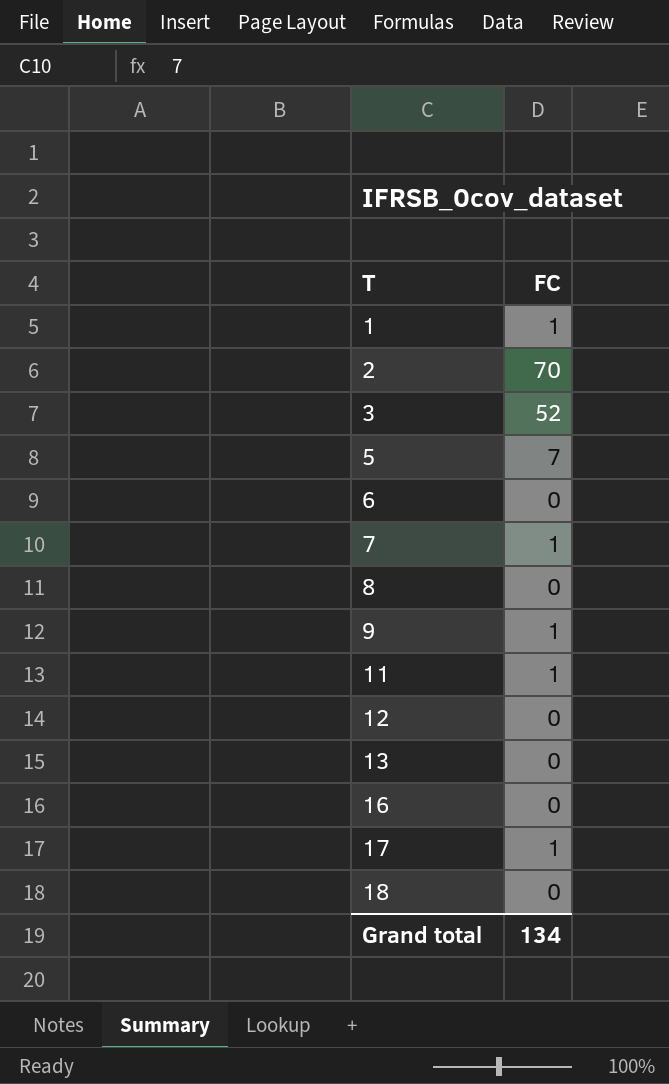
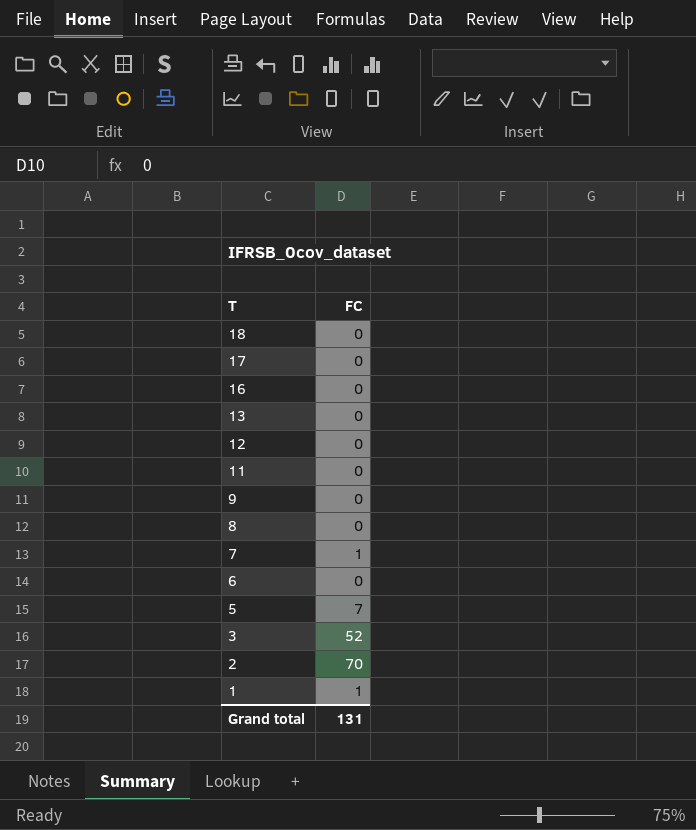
row order: T ascending -> T descending
17 | FC: 1 -> 0
11 | FC: 1 -> 0
9 | FC: 1 -> 0
Grand total | FC: 134 -> 131

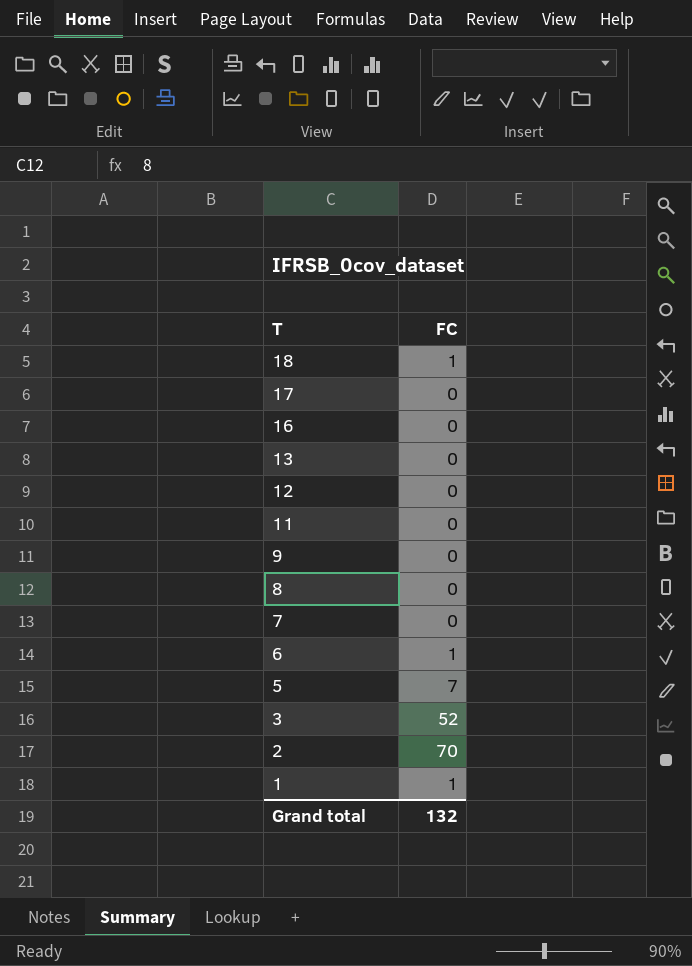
18 | FC: 0 -> 1
7 | FC: 1 -> 0
6 | FC: 0 -> 1
Grand total | FC: 131 -> 132

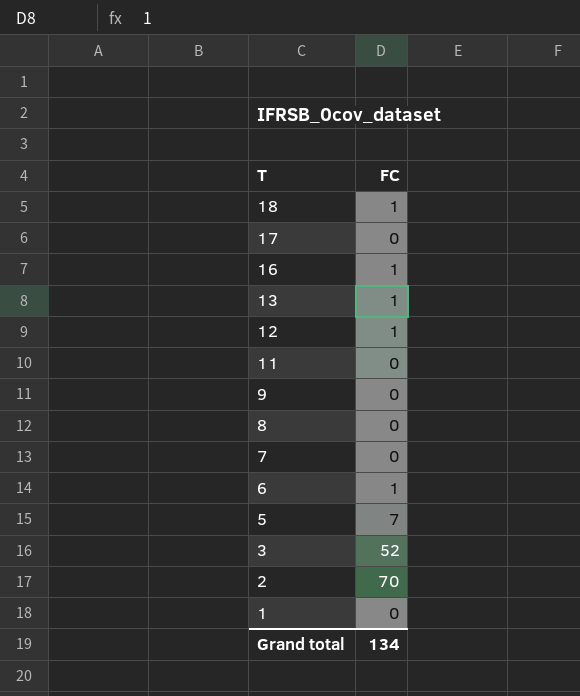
16 | FC: 0 -> 1
13 | FC: 0 -> 1
12 | FC: 0 -> 1
1 | FC: 1 -> 0
Grand total | FC: 132 -> 134

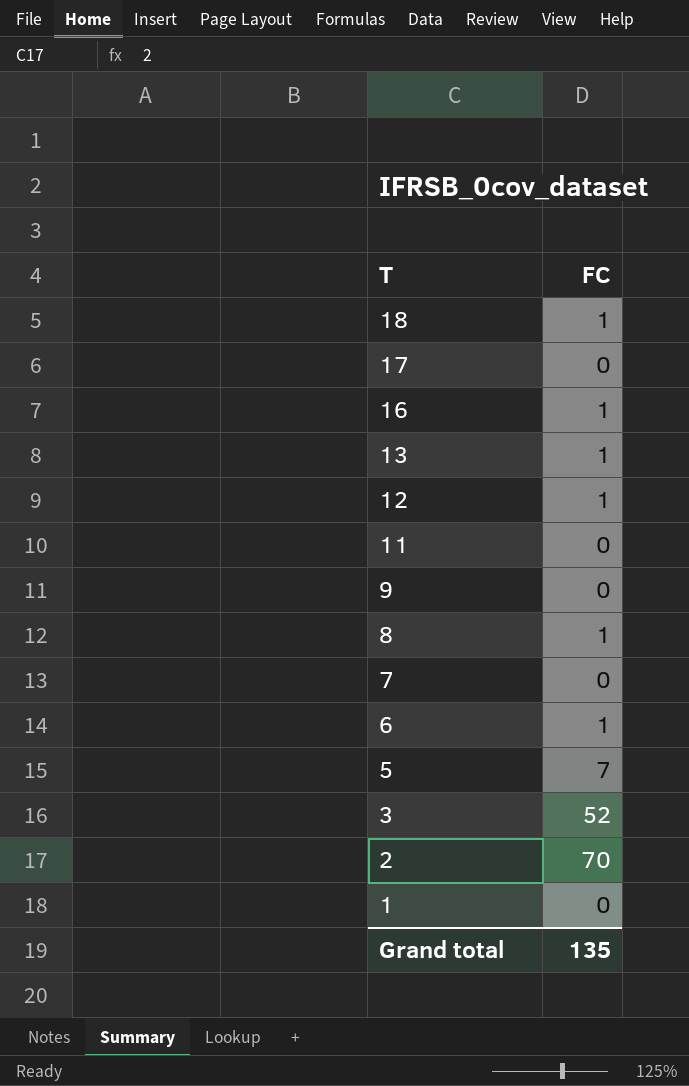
8 | FC: 0 -> 1
Grand total | FC: 134 -> 135

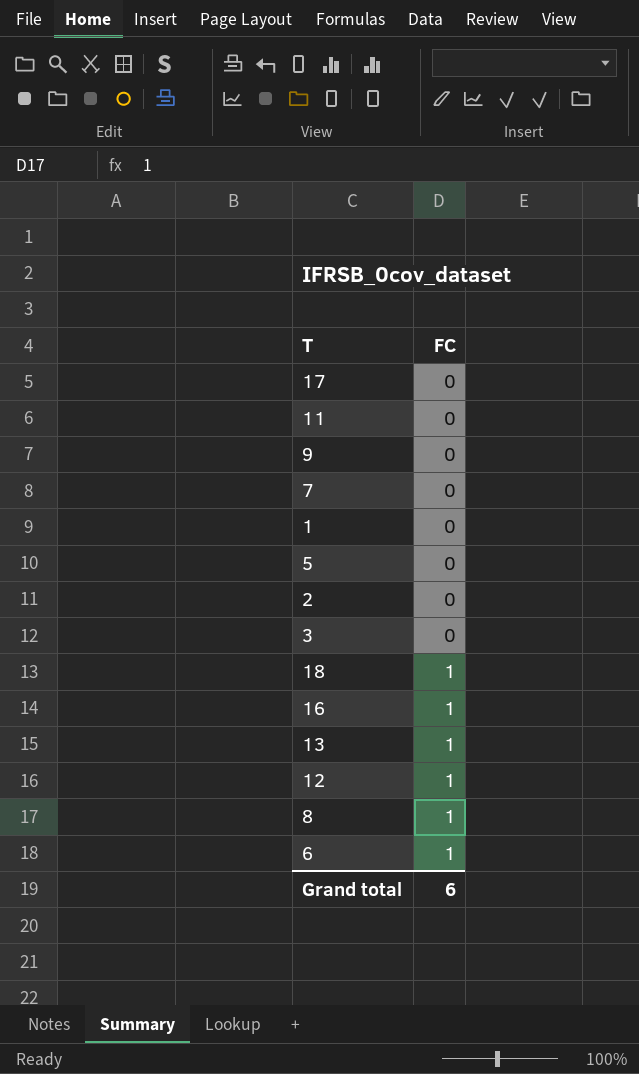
row order: T descending -> FC ascending
5 | FC: 7 -> 0
2 | FC: 70 -> 0
3 | FC: 52 -> 0
Grand total | FC: 135 -> 6

